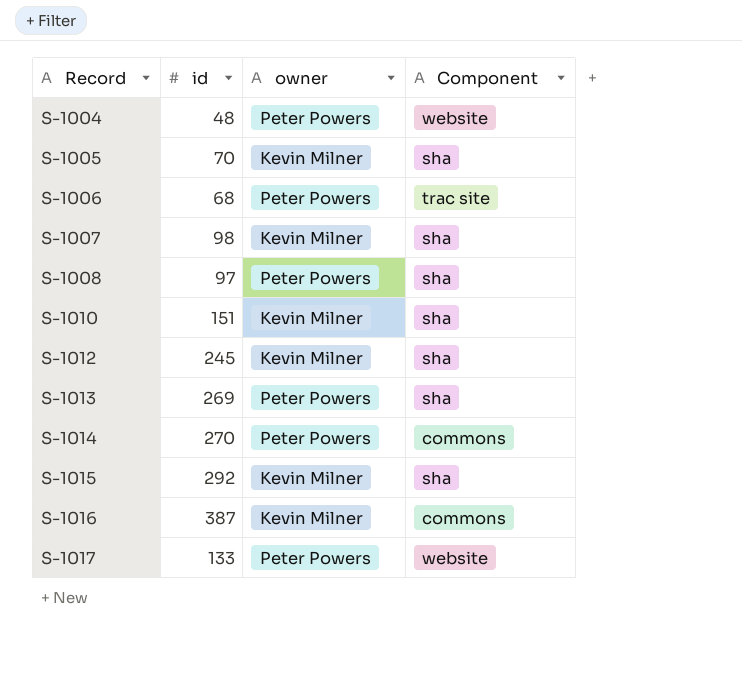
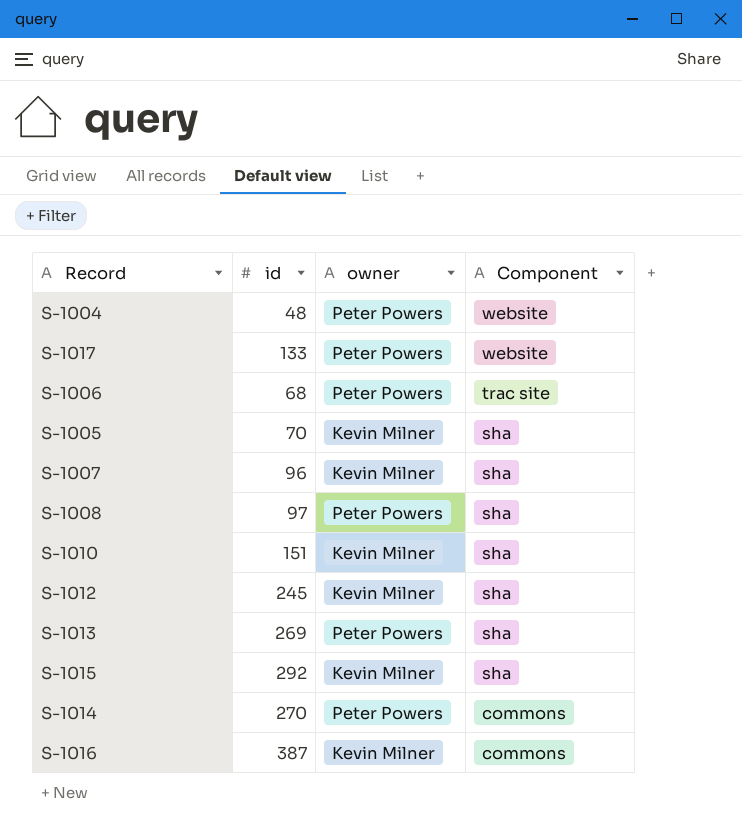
row order: Record ascending -> Component descending
S-1007 | id: 98 -> 96

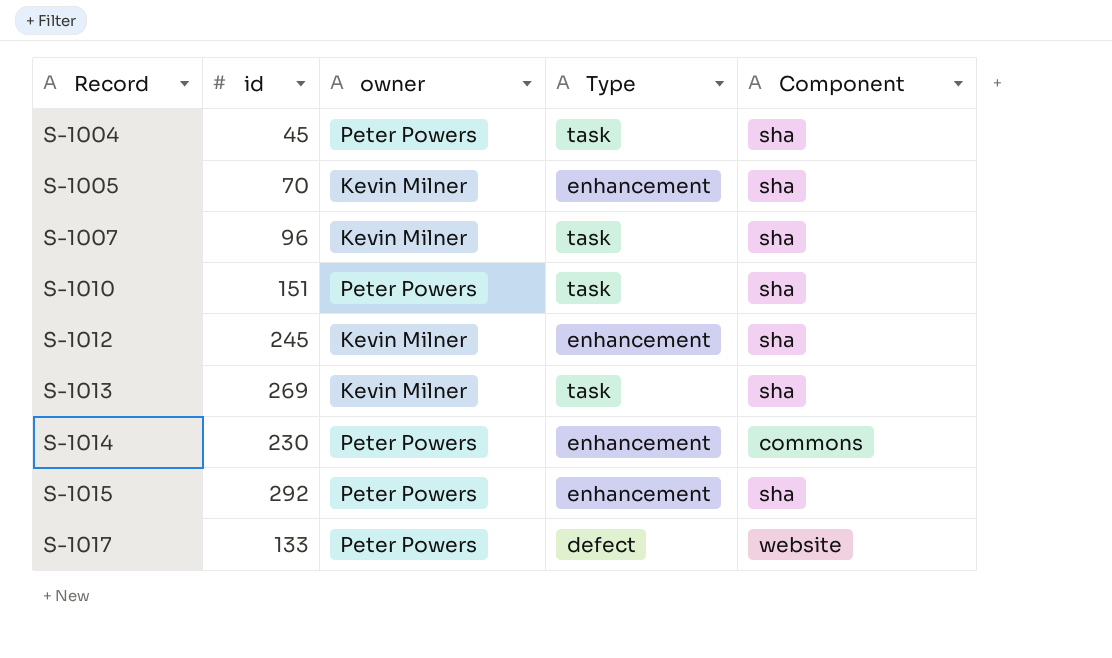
row order: Component descending -> Record ascending
column Type | position: none -> 4
row S-1006: 68 | Peter Powers | trac site -> none
row S-1008: 97 | Peter Powers | sha -> none
row S-1016: 387 | Kevin Milner | commons -> none
S-1004 | id: 48 -> 45
S-1004 | Component: website -> sha
S-1010 | owner: Kevin Milner -> Peter Powers
S-1013 | owner: Peter Powers -> Kevin Milner
S-1014 | id: 270 -> 230
S-1015 | owner: Kevin Milner -> Peter Powers

